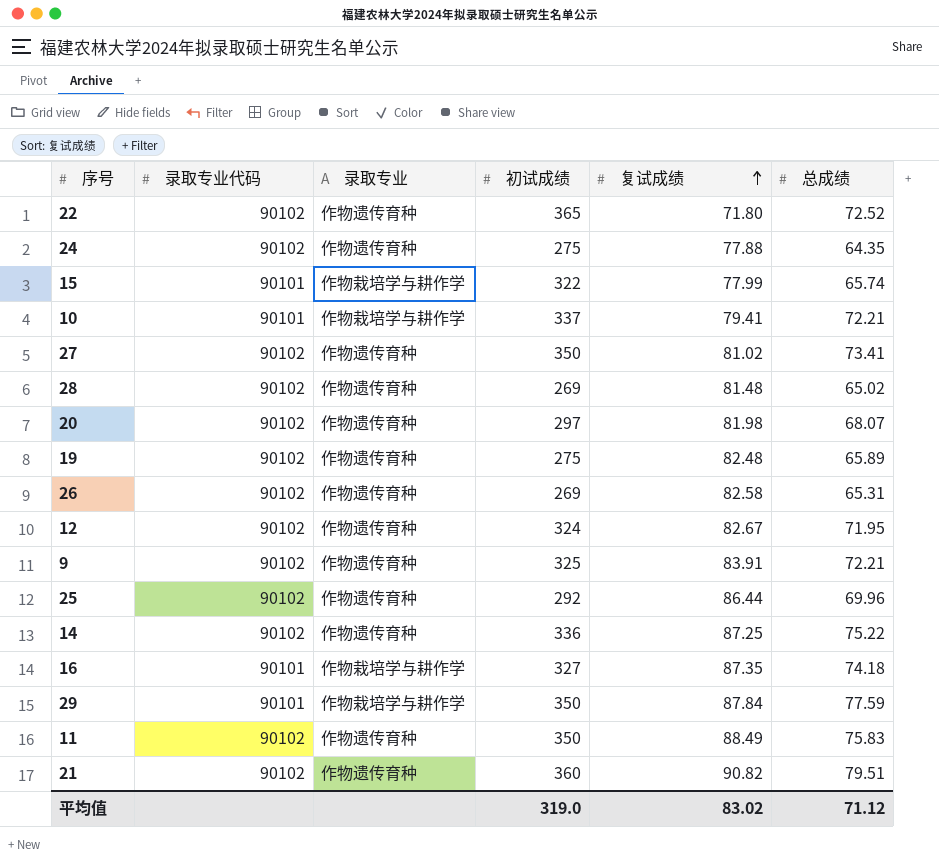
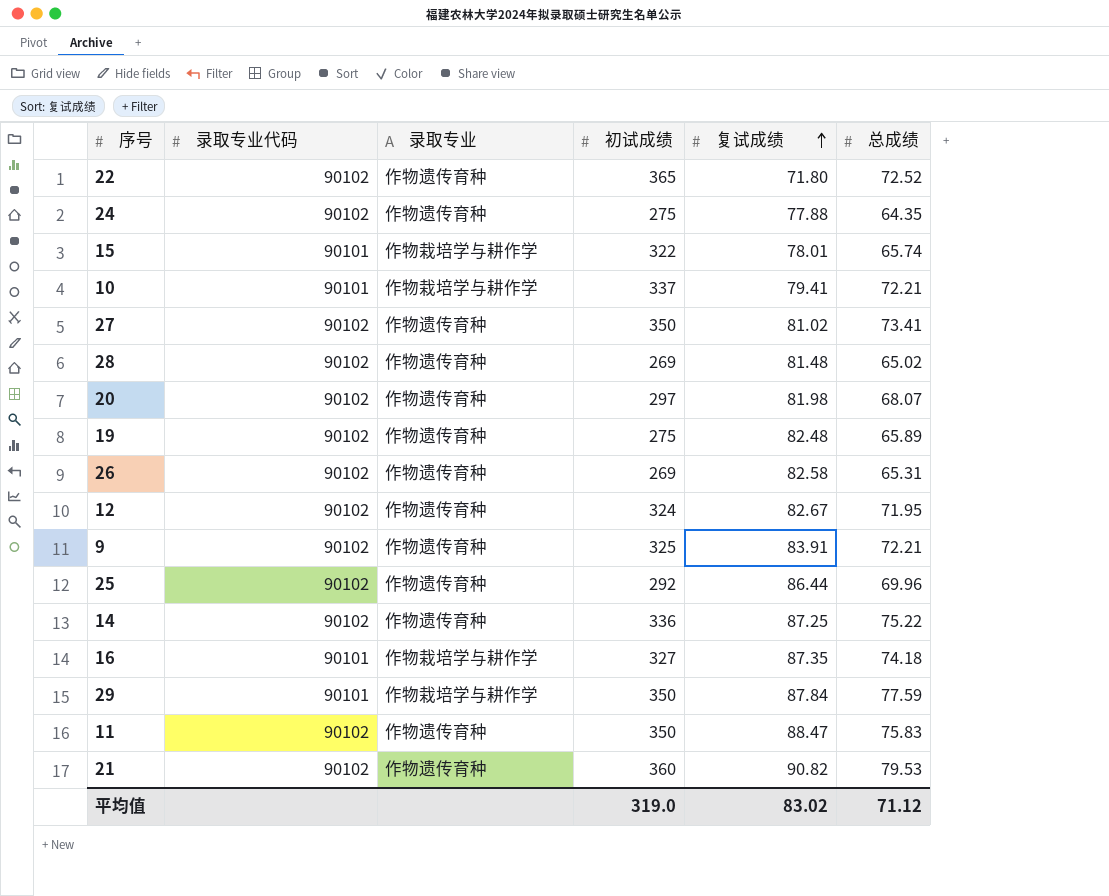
15 | 复试成绩: 77.99 -> 78.01
11 | 复试成绩: 88.49 -> 88.47
21 | 总成绩: 79.51 -> 79.53

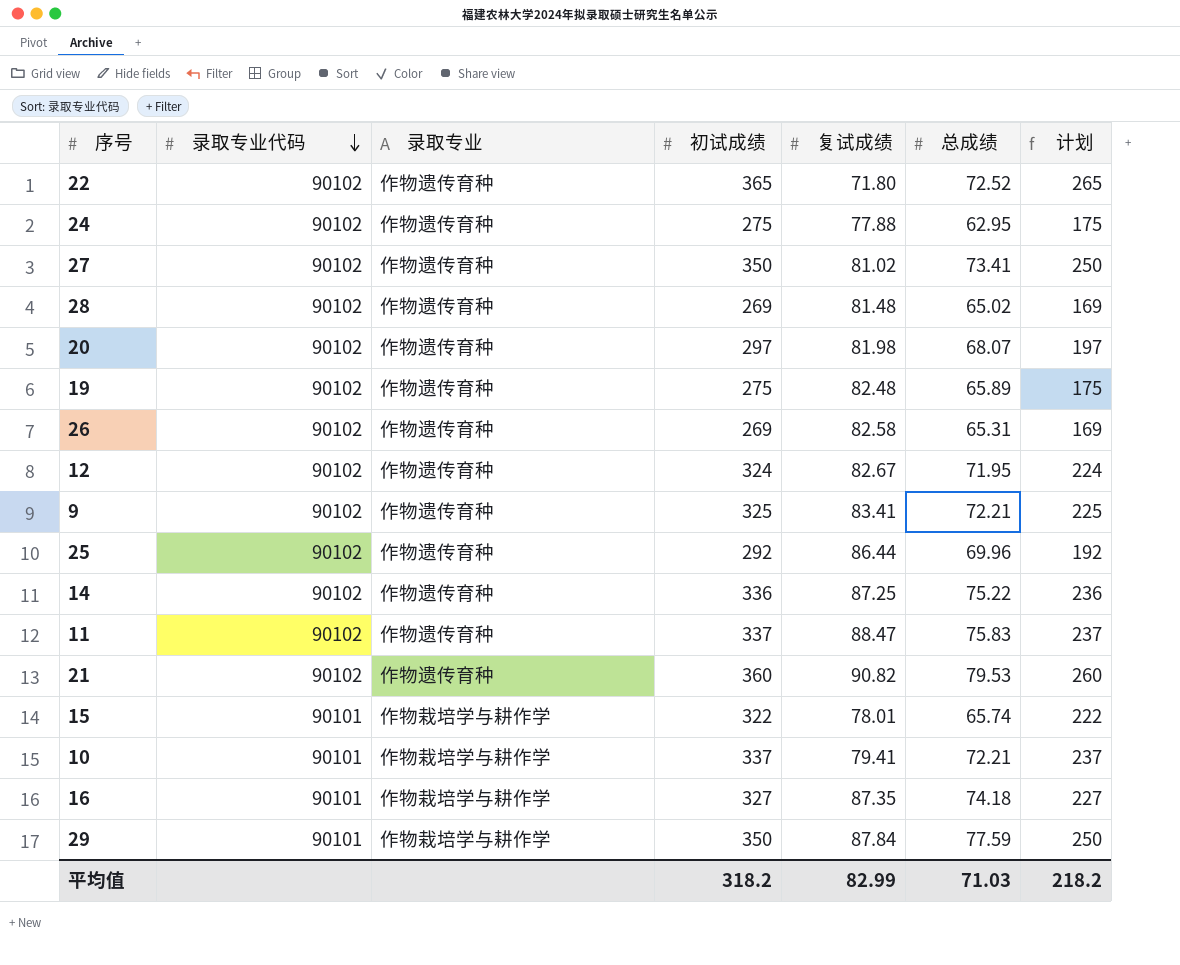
row order: 复试成绩 ascending -> 录取专业代码 descending
column 计划 | formula: none -> [初试成绩] - 100
24 | 总成绩: 64.35 -> 62.95
9 | 复试成绩: 83.91 -> 83.41
11 | 初试成绩: 350 -> 337
平均值 | 初试成绩: 319.0 -> 318.2
平均值 | 复试成绩: 83.02 -> 82.99
平均值 | 总成绩: 71.12 -> 71.03

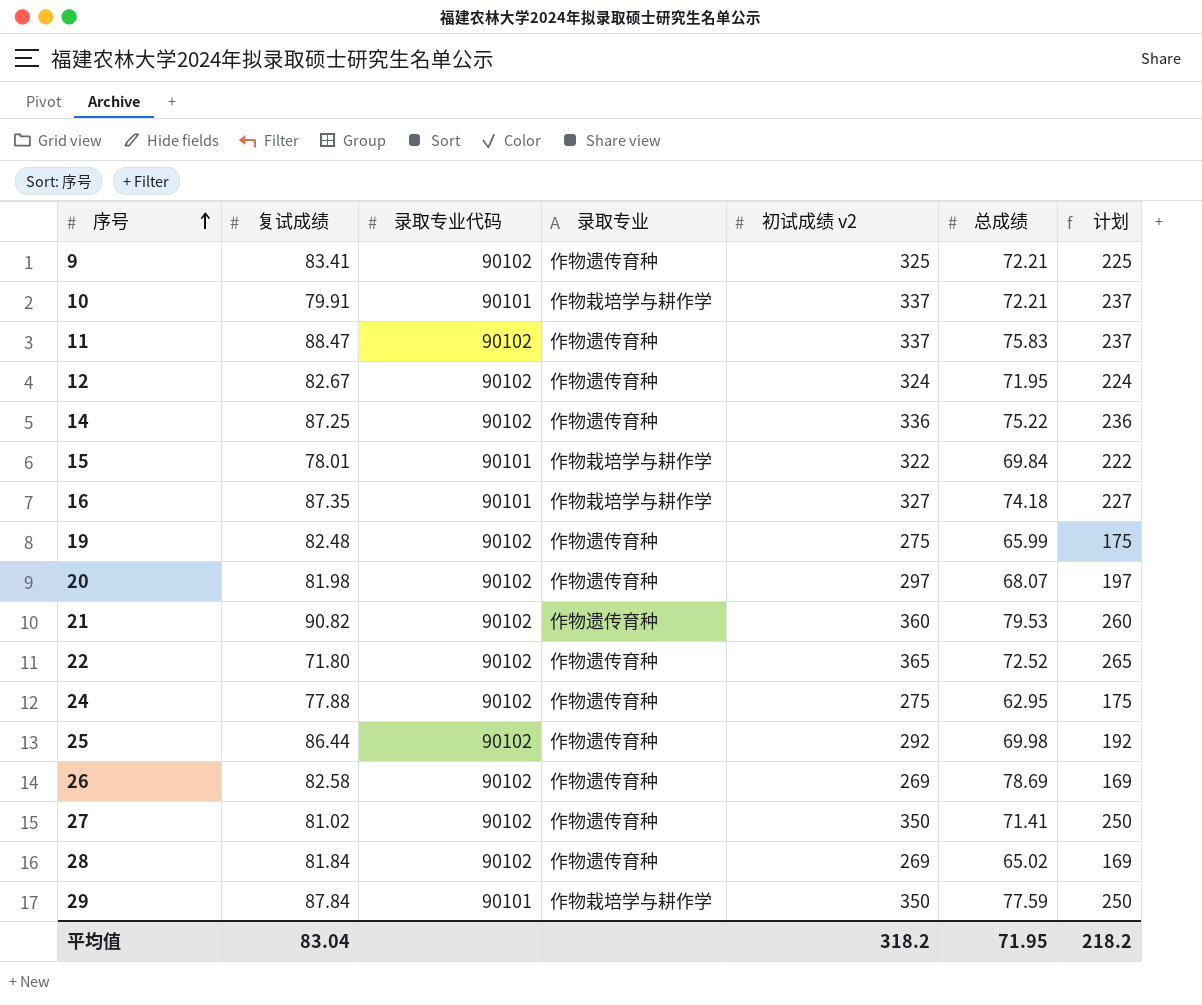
row order: 录取专业代码 descending -> 序号 ascending
column 复试成绩 | position: 5 -> 2
column name: 初试成绩 -> 初试成绩 v2
10 | 复试成绩: 79.41 -> 79.91
15 | 总成绩: 65.74 -> 69.84
19 | 总成绩: 65.89 -> 65.99
25 | 总成绩: 69.96 -> 69.98
26 | 总成绩: 65.31 -> 78.69
27 | 总成绩: 73.41 -> 71.41
28 | 复试成绩: 81.48 -> 81.84
平均值 | 复试成绩: 82.99 -> 83.04
平均值 | 总成绩: 71.03 -> 71.95

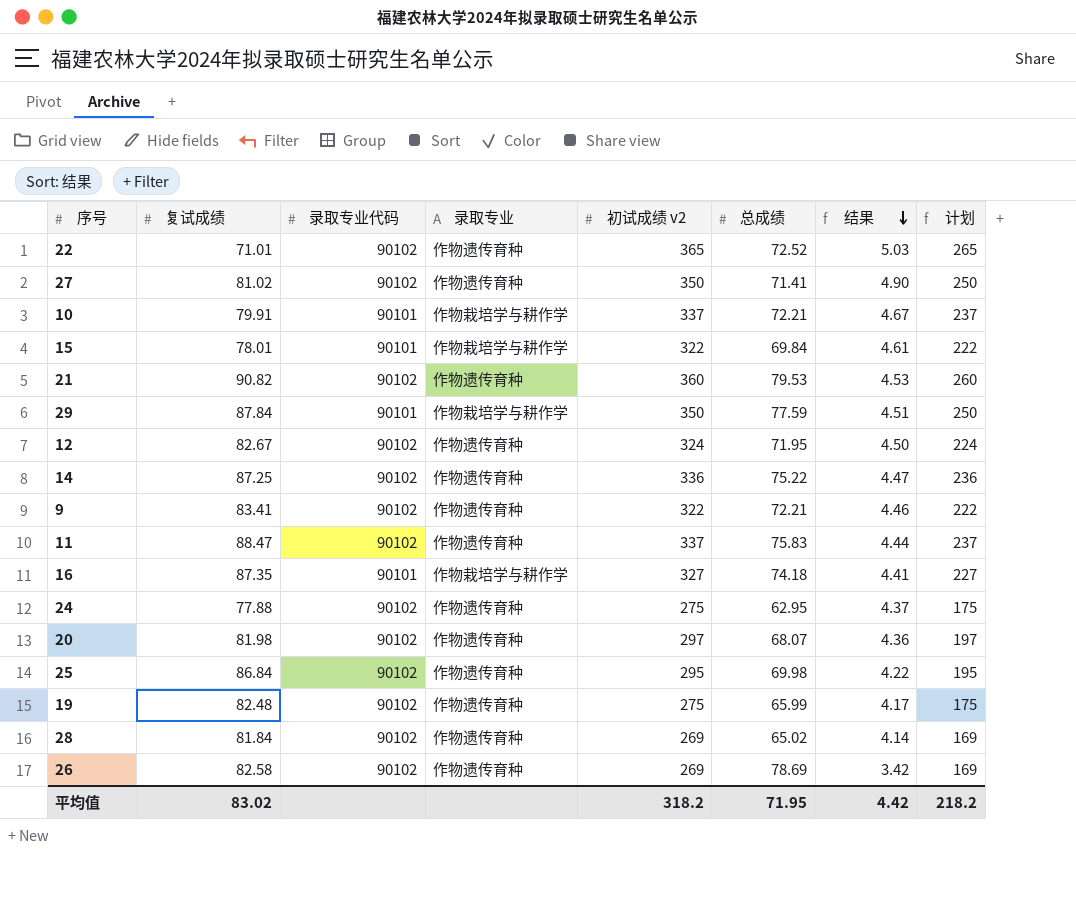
row order: 序号 ascending -> 结果 descending
column 结果 | formula: none -> [初试成绩 v2] / [总成绩]
22 | 复试成绩: 71.80 -> 71.01
9 | 初试成绩 v2: 325 -> 322
9 | 计划: 225 -> 222
25 | 复试成绩: 86.44 -> 86.84
25 | 初试成绩 v2: 292 -> 295
25 | 计划: 192 -> 195
平均值 | 复试成绩: 83.04 -> 83.02

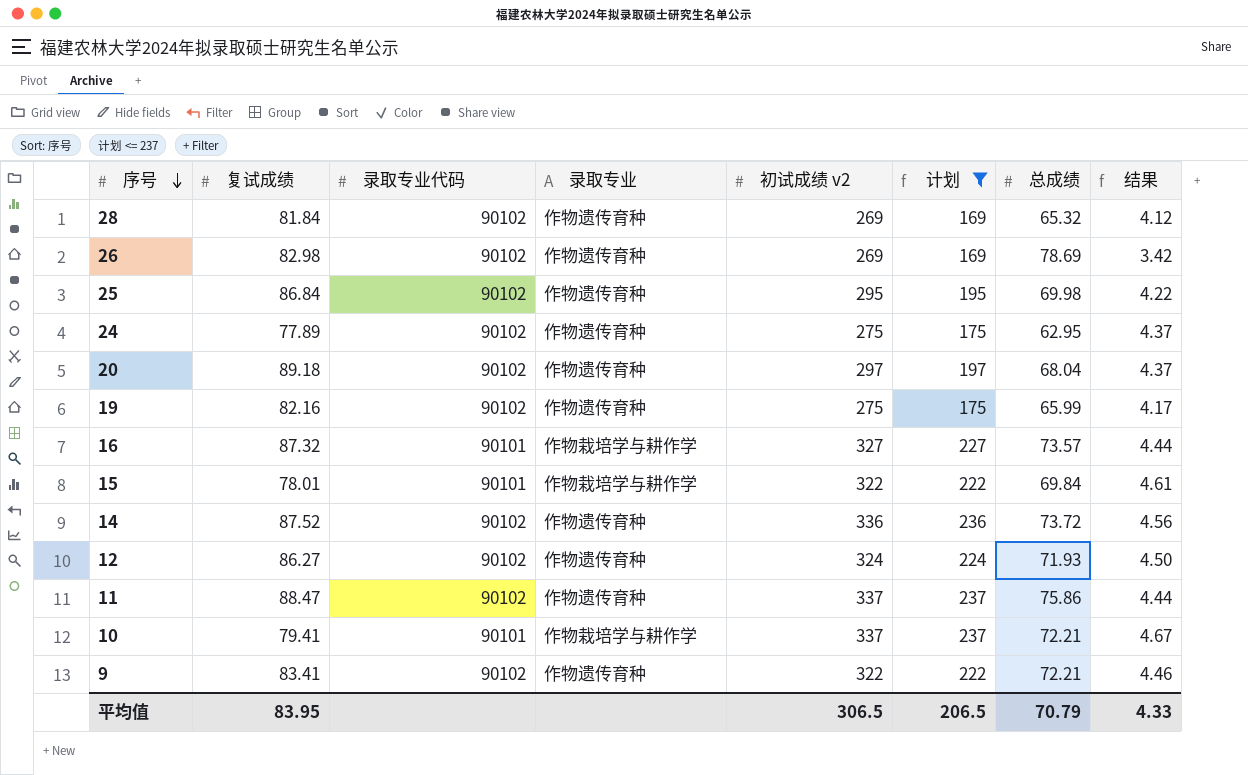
filter: none -> 计划 <= 237
row order: 结果 descending -> 序号 descending
column 计划 | position: 8 -> 6
28 | 总成绩: 65.02 -> 65.32
28 | 结果: 4.14 -> 4.12
26 | 复试成绩: 82.58 -> 82.98
24 | 复试成绩: 77.88 -> 77.89
20 | 复试成绩: 81.98 -> 89.18
20 | 总成绩: 68.07 -> 68.04
20 | 结果: 4.36 -> 4.37
19 | 复试成绩: 82.48 -> 82.16
16 | 复试成绩: 87.35 -> 87.32
16 | 总成绩: 74.18 -> 73.57
16 | 结果: 4.41 -> 4.44
14 | 复试成绩: 87.25 -> 87.52
14 | 总成绩: 75.22 -> 73.72
14 | 结果: 4.47 -> 4.56
12 | 复试成绩: 82.67 -> 86.27
12 | 总成绩: 71.95 -> 71.93
11 | 总成绩: 75.83 -> 75.86
10 | 复试成绩: 79.91 -> 79.41
平均值 | 复试成绩: 83.02 -> 83.95
平均值 | 初试成绩 v2: 318.2 -> 306.5
平均值 | 计划: 218.2 -> 206.5
平均值 | 总成绩: 71.95 -> 70.79
平均值 | 结果: 4.42 -> 4.33

